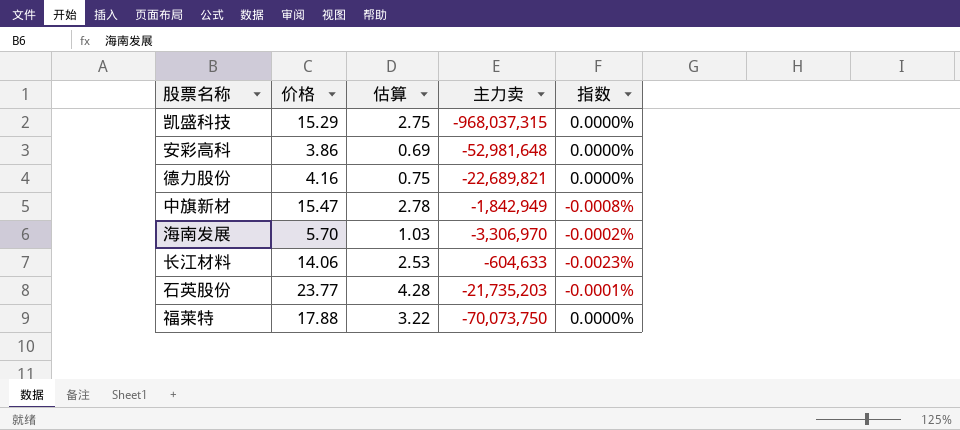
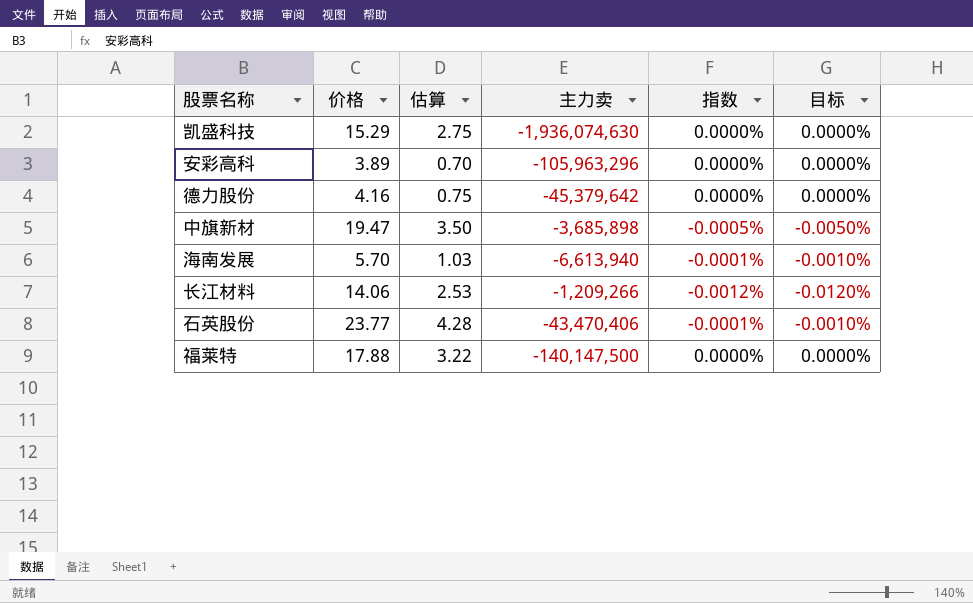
column 目标 | formula: none -> [指数] * 10
凯盛科技 | 主力卖: -968,037,315 -> -1,936,074,630
安彩高科 | 价格: 3.86 -> 3.89
安彩高科 | 估算: 0.69 -> 0.70
安彩高科 | 主力卖: -52,981,648 -> -105,963,296
德力股份 | 主力卖: -22,689,821 -> -45,379,642
中旗新材 | 价格: 15.47 -> 19.47
中旗新材 | 估算: 2.78 -> 3.50
中旗新材 | 主力卖: -1,842,949 -> -3,685,898
中旗新材 | 指数: -0.0008% -> -0.0005%
海南发展 | 主力卖: -3,306,970 -> -6,613,940
海南发展 | 指数: -0.0002% -> -0.0001%
长江材料 | 主力卖: -604,633 -> -1,209,266
长江材料 | 指数: -0.0023% -> -0.0012%
石英股份 | 主力卖: -21,735,203 -> -43,470,406
福莱特 | 主力卖: -70,073,750 -> -140,147,500

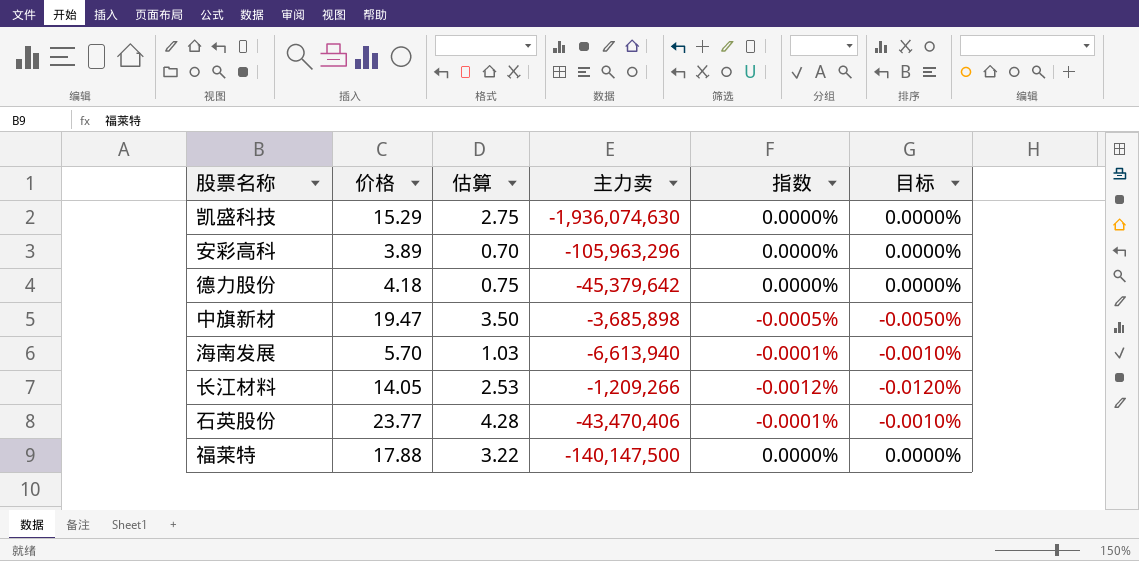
德力股份 | 价格: 4.16 -> 4.18
长江材料 | 价格: 14.06 -> 14.05

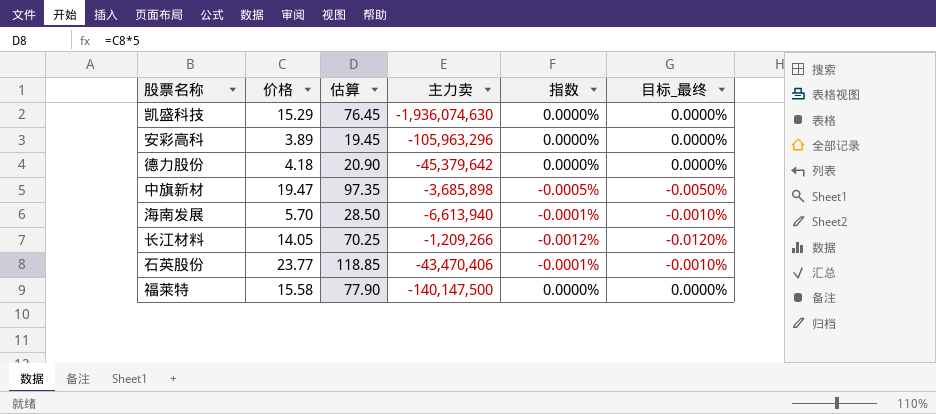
column 估算 | formula: [价格] * 0.18 -> [价格] * 5
column name: 目标 -> 目标_最终
福莱特 | 价格: 17.88 -> 15.58

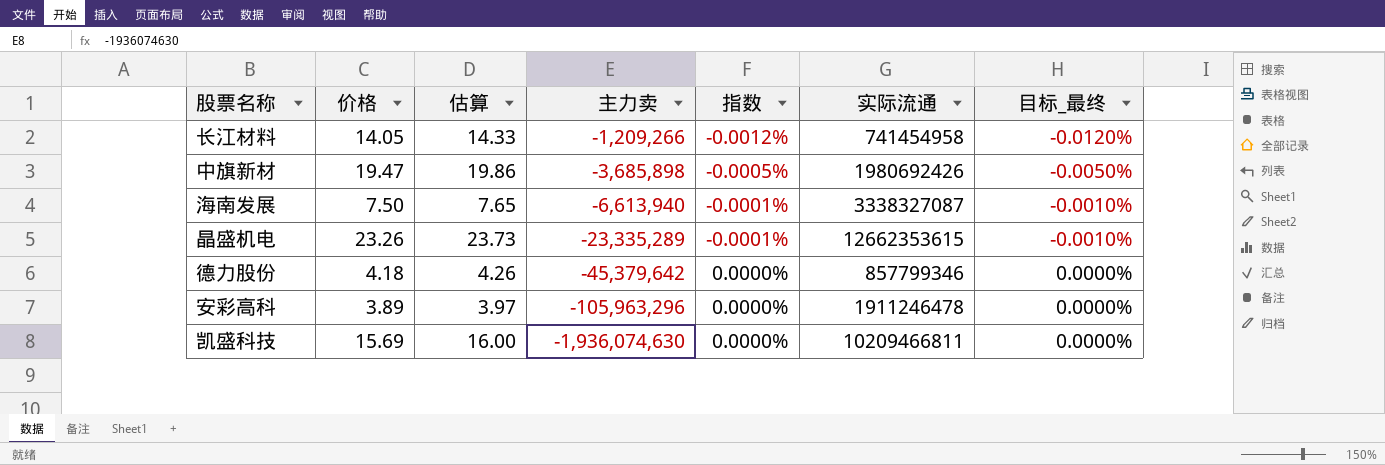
row order: none -> 主力卖 descending
column 估算 | formula: [价格] * 5 -> [价格] * 1.02
column 实际流通 | position: none -> 6
row 石英股份: 23.77 | 118.85 | -43,470,406 | -0.0001% | -0.0010% -> none
row 福莱特: 15.58 | 77.90 | -140,147,500 | 0.0000% | 0.0000% -> none
海南发展 | 价格: 5.70 -> 7.50
row 晶盛机电: none -> 23.26 | 23.73 | -23,335,289 | -0.0001% | 12662353615 | -0.0010%
凯盛科技 | 价格: 15.29 -> 15.69

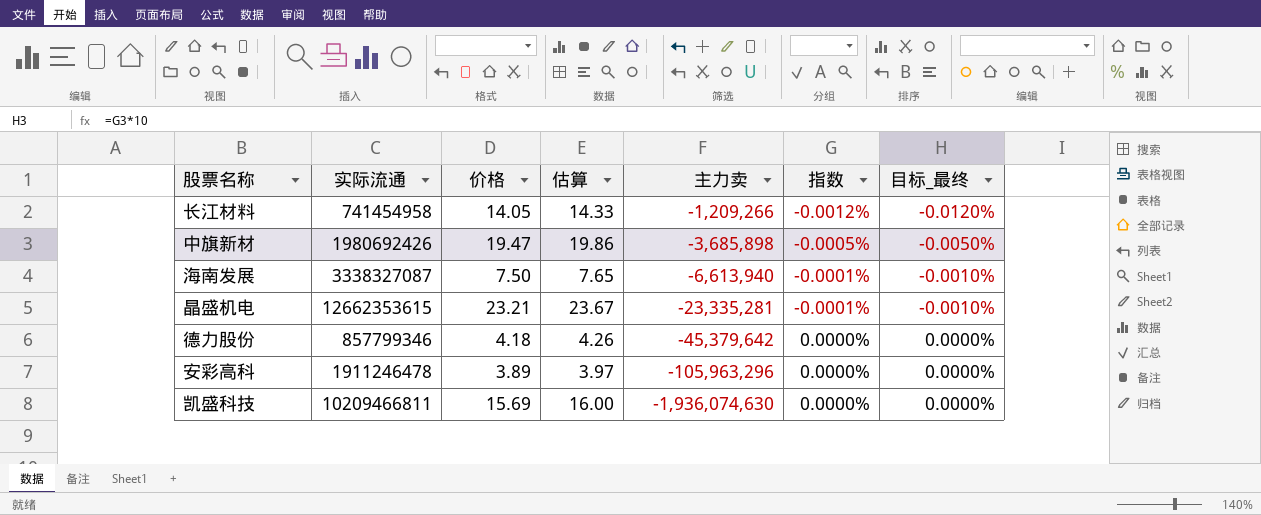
column 实际流通 | position: 6 -> 2
晶盛机电 | 价格: 23.26 -> 23.21
晶盛机电 | 估算: 23.73 -> 23.67
晶盛机电 | 主力卖: -23,335,289 -> -23,335,281

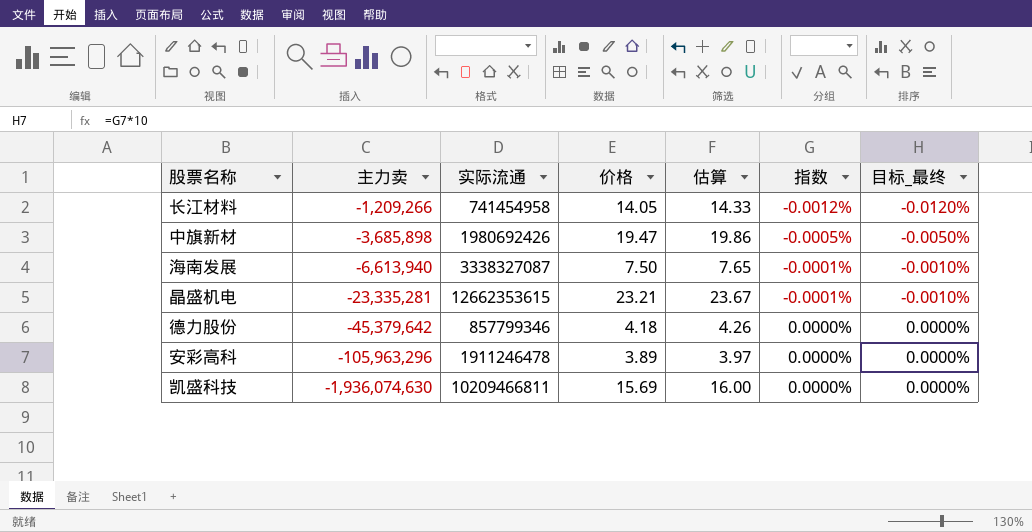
column 主力卖 | position: 5 -> 2

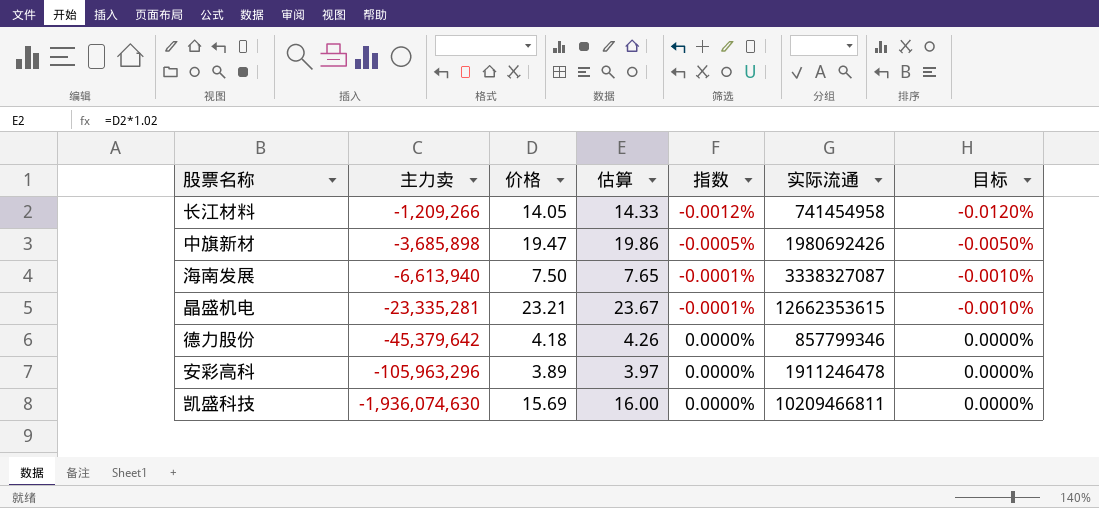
column 实际流通 | position: 3 -> 6
column name: 目标_最终 -> 目标

